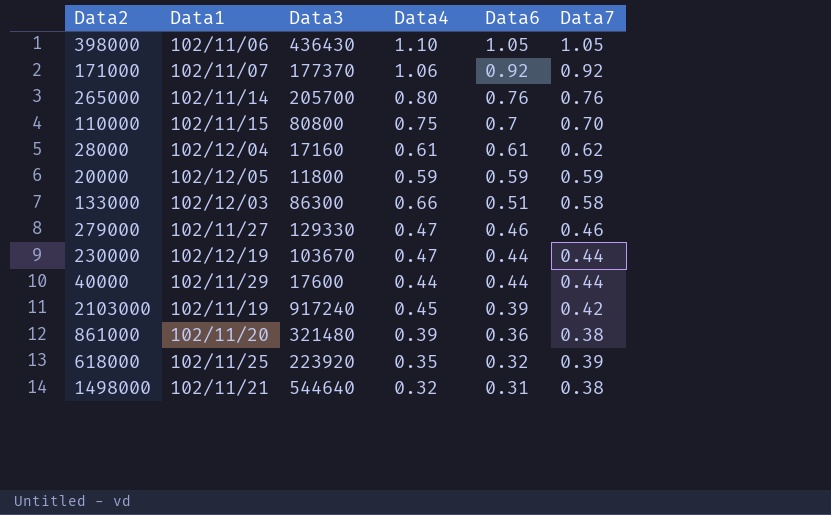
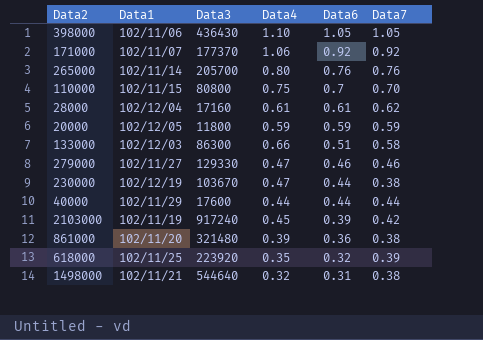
230000 | Data7: 0.44 -> 0.38

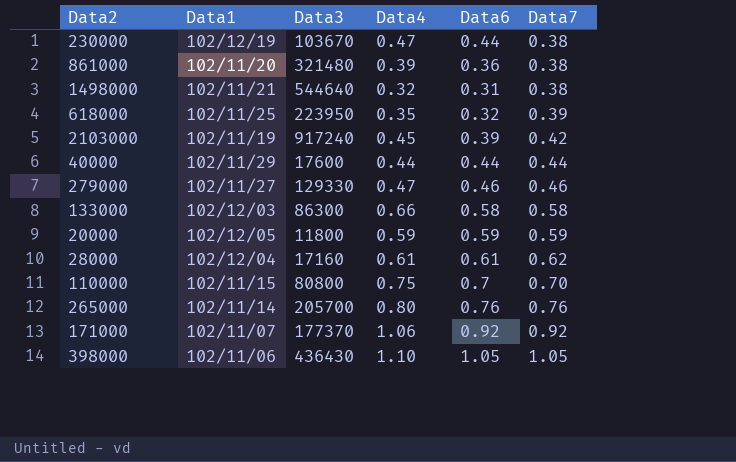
row order: Data6 descending -> Data7 ascending
618000 | Data3: 223920 -> 223950
133000 | Data6: 0.51 -> 0.58

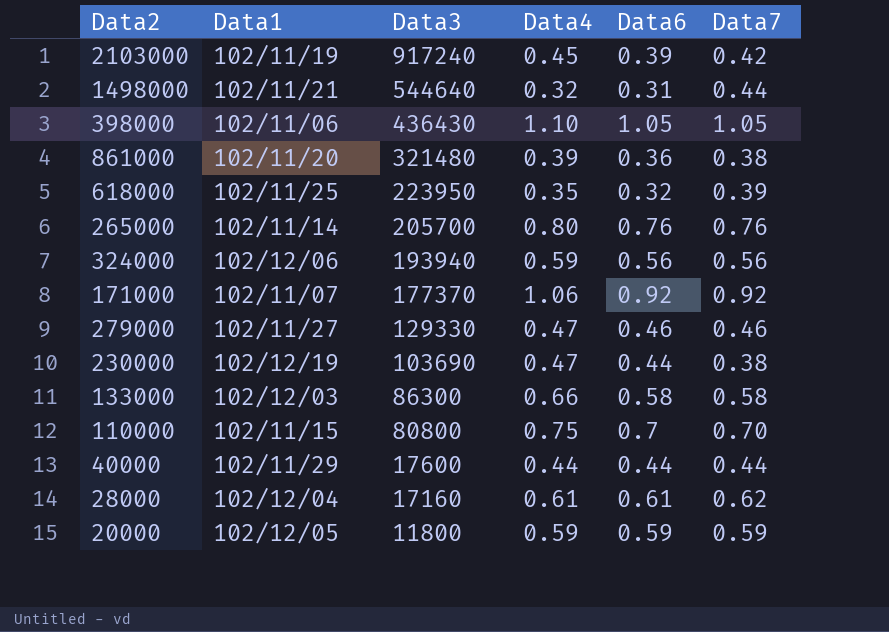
row order: Data7 ascending -> Data3 descending
1498000 | Data7: 0.38 -> 0.44
row 324000: none -> 102/12/06 | 193940 | 0.59 | 0.56 | 0.56
230000 | Data3: 103670 -> 103690

